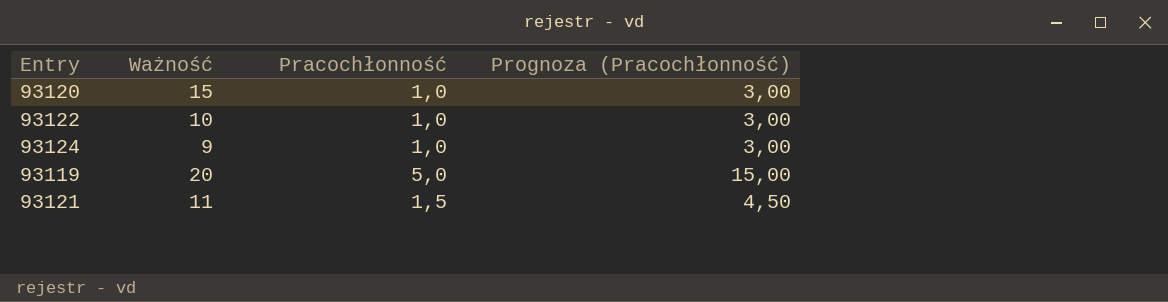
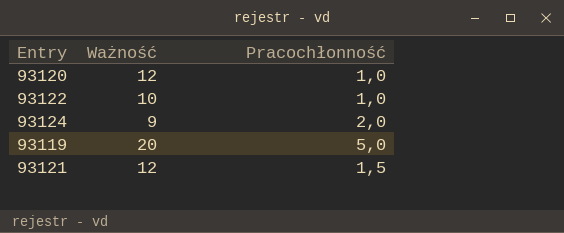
column Prognoza (Pracochłonność) | formula: [Pracochłonność] * 3 -> none
93120 | Ważność: 15 -> 12
93124 | Pracochłonność: 1,0 -> 2,0
93121 | Ważność: 11 -> 12

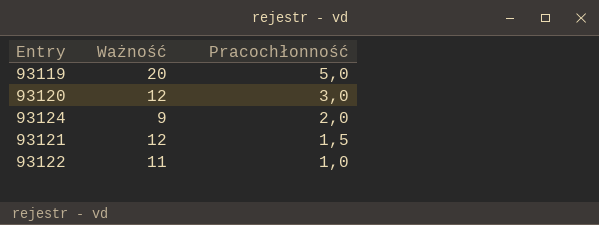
row order: none -> Pracochłonność descending
93120 | Pracochłonność: 1,0 -> 3,0
93122 | Ważność: 10 -> 11

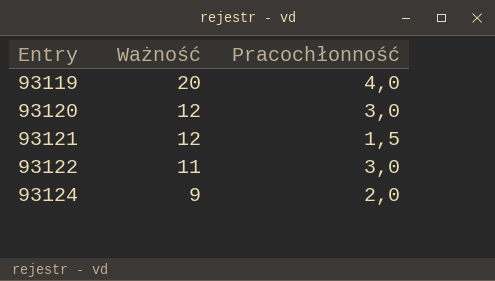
row order: Pracochłonność descending -> Entry ascending
93119 | Pracochłonność: 5,0 -> 4,0
93122 | Pracochłonność: 1,0 -> 3,0

